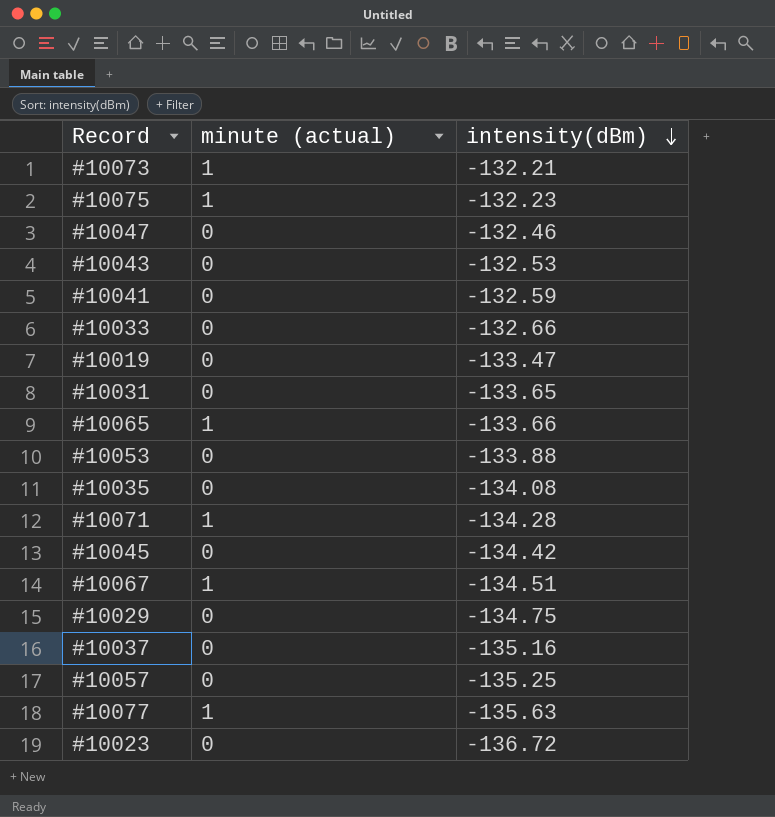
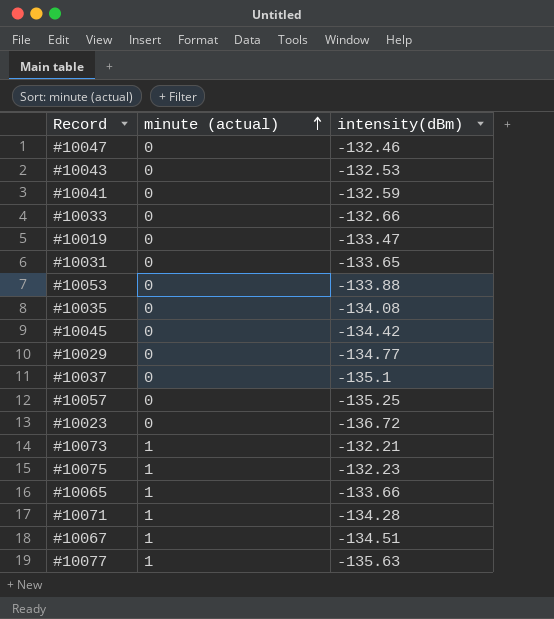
row order: intensity(dBm) descending -> minute (actual) ascending
#10029 | intensity(dBm): -134.75 -> -134.77
#10037 | intensity(dBm): -135.16 -> -135.1

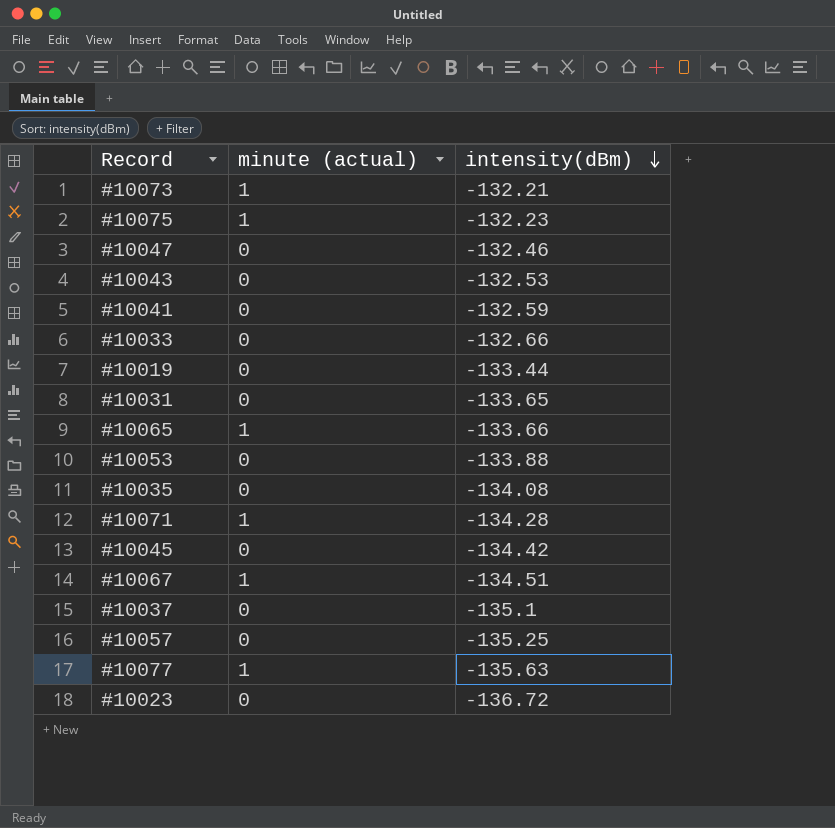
row order: minute (actual) ascending -> intensity(dBm) descending
row #10029: 0 | -134.77 -> none
#10019 | intensity(dBm): -133.47 -> -133.44

